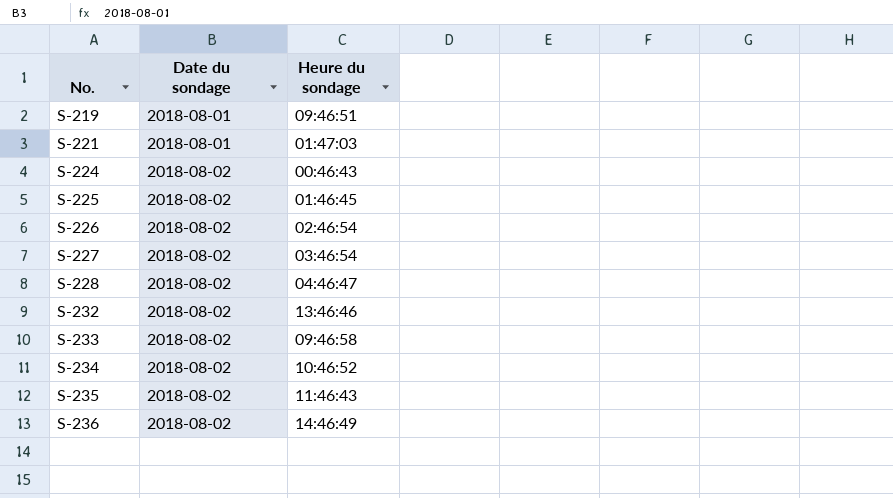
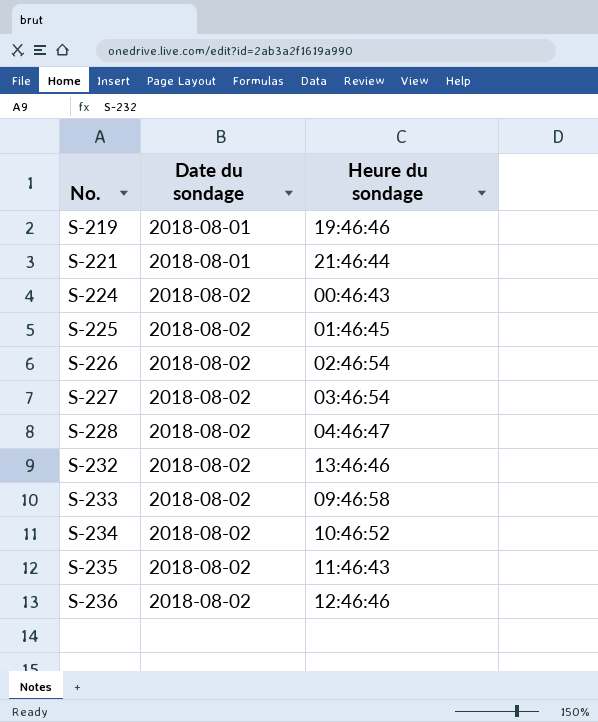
S-219 | Heure du sondage: 09:46:51 -> 19:46:46
S-221 | Heure du sondage: 01:47:03 -> 21:46:44
S-236 | Heure du sondage: 14:46:49 -> 12:46:46

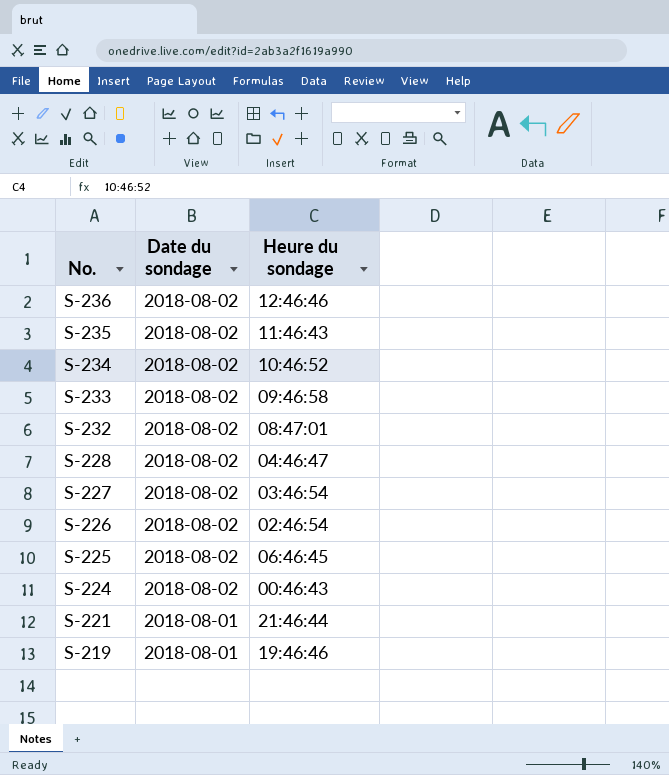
row order: No. ascending -> No. descending
S-232 | Heure du sondage: 13:46:46 -> 08:47:01
S-225 | Heure du sondage: 01:46:45 -> 06:46:45

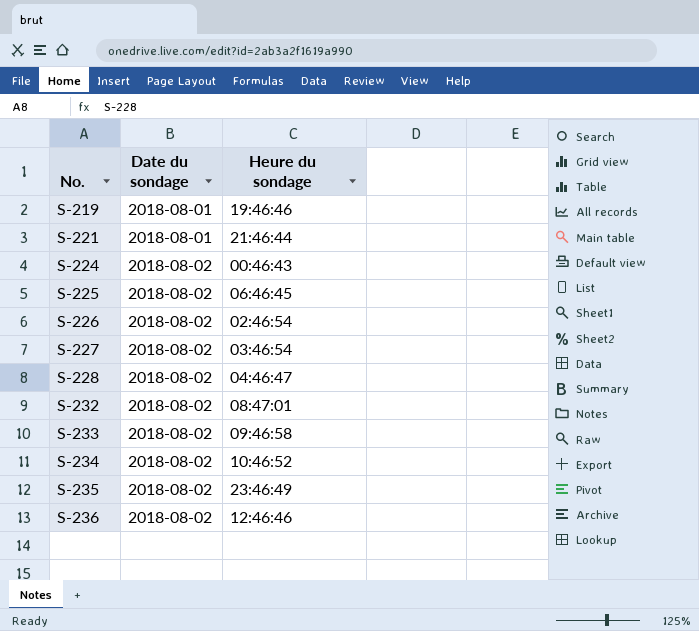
row order: No. descending -> No. ascending
S-235 | Heure du sondage: 11:46:43 -> 23:46:49

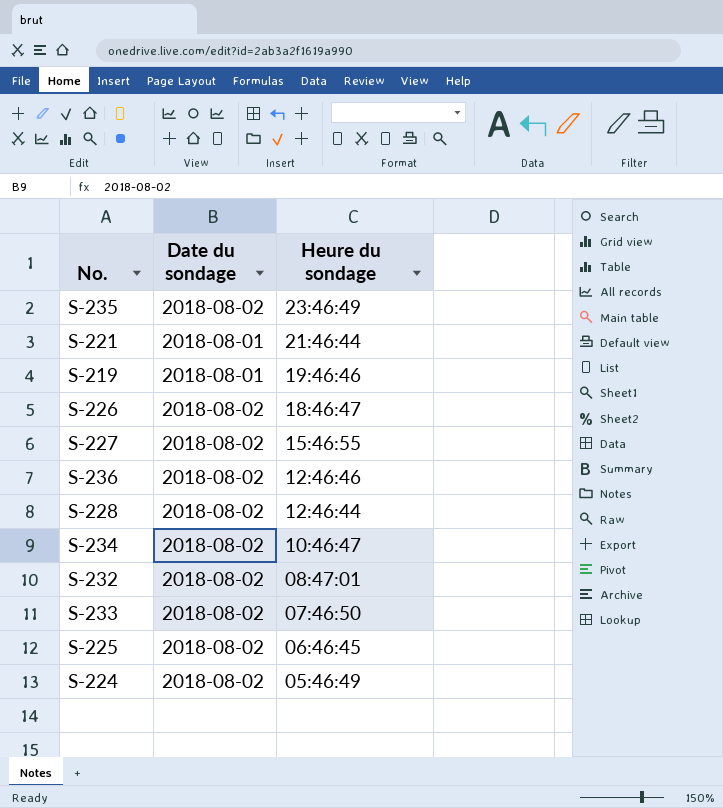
row order: No. ascending -> Heure du sondage descending
S-226 | Heure du sondage: 02:46:54 -> 18:46:47
S-227 | Heure du sondage: 03:46:54 -> 15:46:55
S-228 | Heure du sondage: 04:46:47 -> 12:46:44
S-234 | Heure du sondage: 10:46:52 -> 10:46:47
S-233 | Heure du sondage: 09:46:58 -> 07:46:50
S-224 | Heure du sondage: 00:46:43 -> 05:46:49

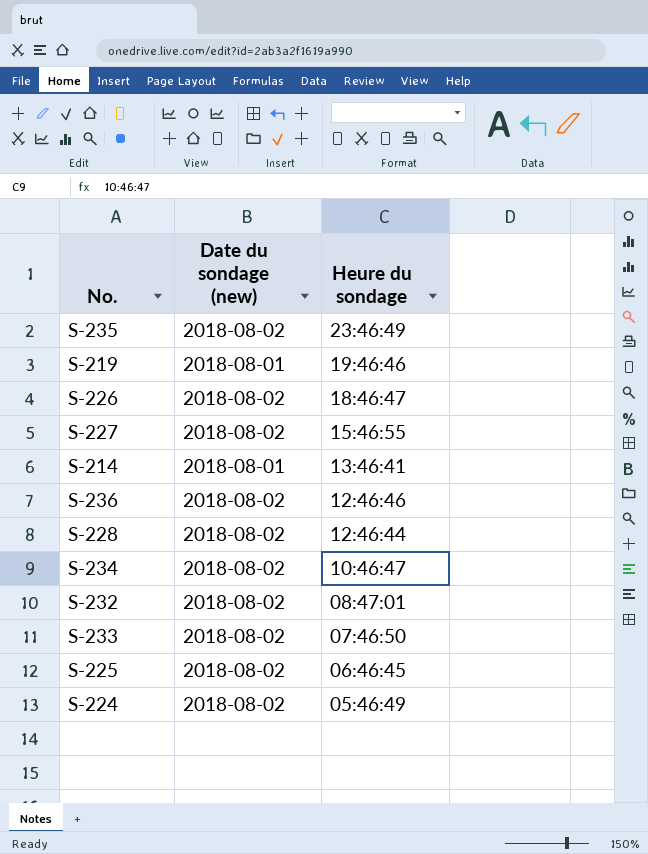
column name: Date du sondage -> Date du sondage (new)
row S-221: 2018-08-01 | 21:46:44 -> none
row S-214: none -> 2018-08-01 | 13:46:41

